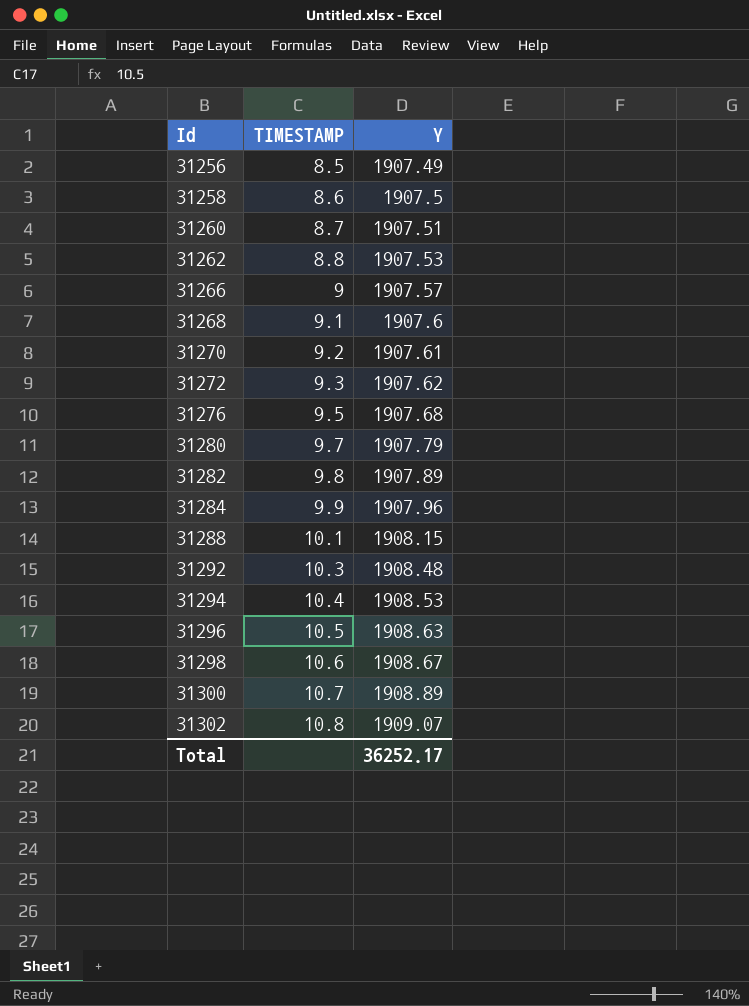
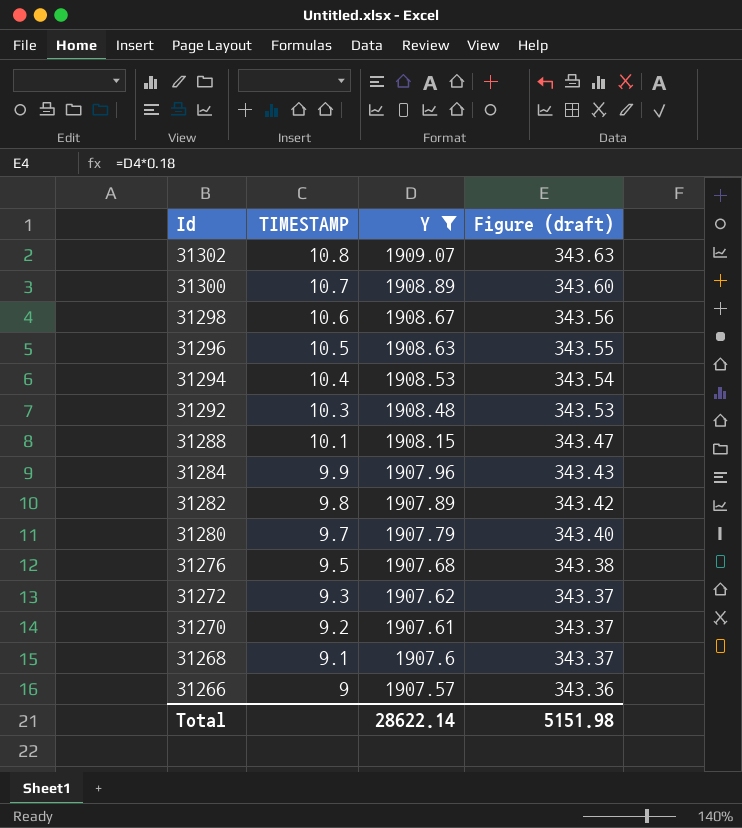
filter: none -> Y >= 1907.57
row order: Id ascending -> Id descending
column Figure (draft) | formula: none -> [Y] * 0.18
Total | Y: 36252.17 -> 28622.14

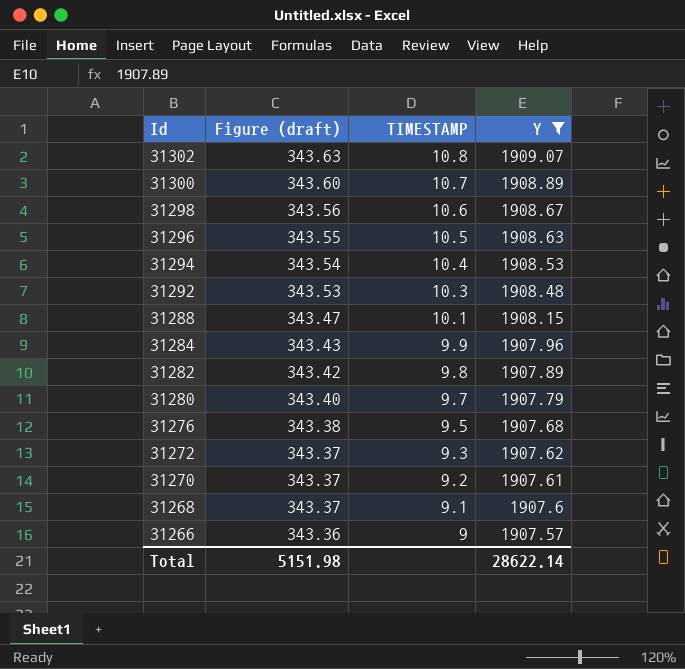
column Figure (draft) | position: 4 -> 2

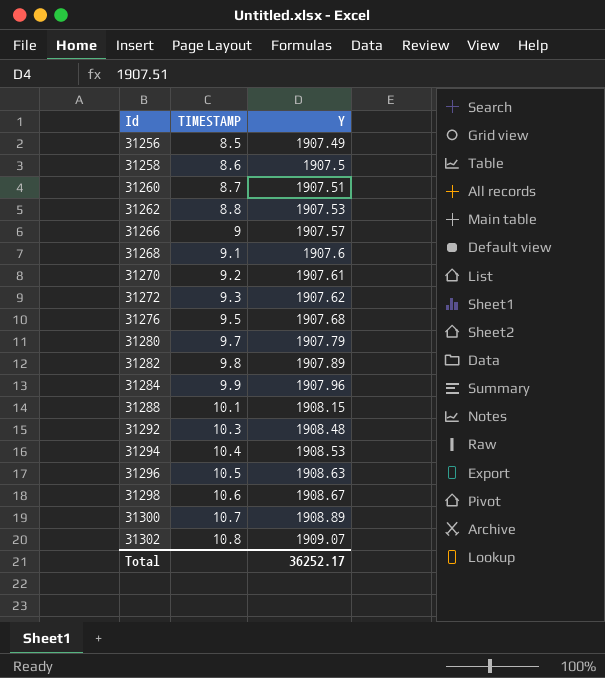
filter: Y >= 1907.57 -> none
row order: Id descending -> Id ascending
column Figure (draft) | formula: [Y] * 0.18 -> none
Total | Y: 28622.14 -> 36252.17

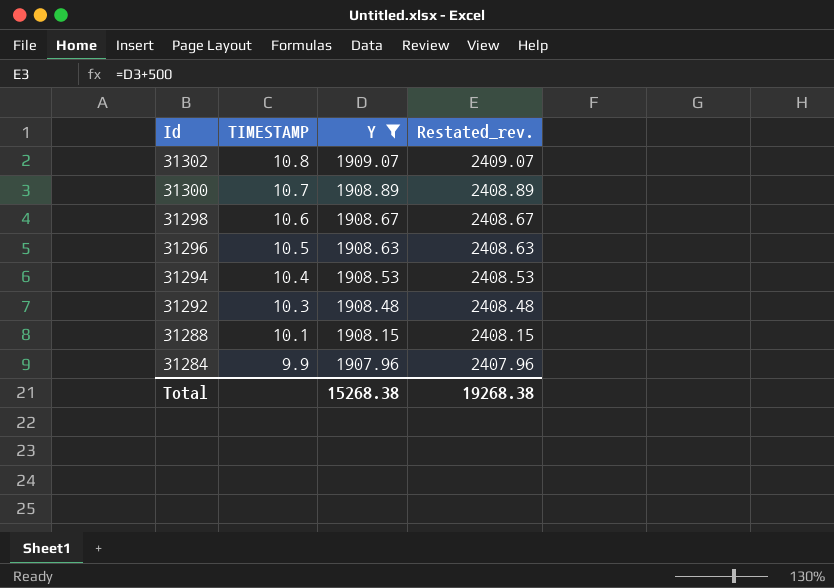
filter: none -> Y >= 1907.96
row order: Id ascending -> Id descending
column Restated_rev. | formula: none -> [Y] + 500
Total | Y: 36252.17 -> 15268.38

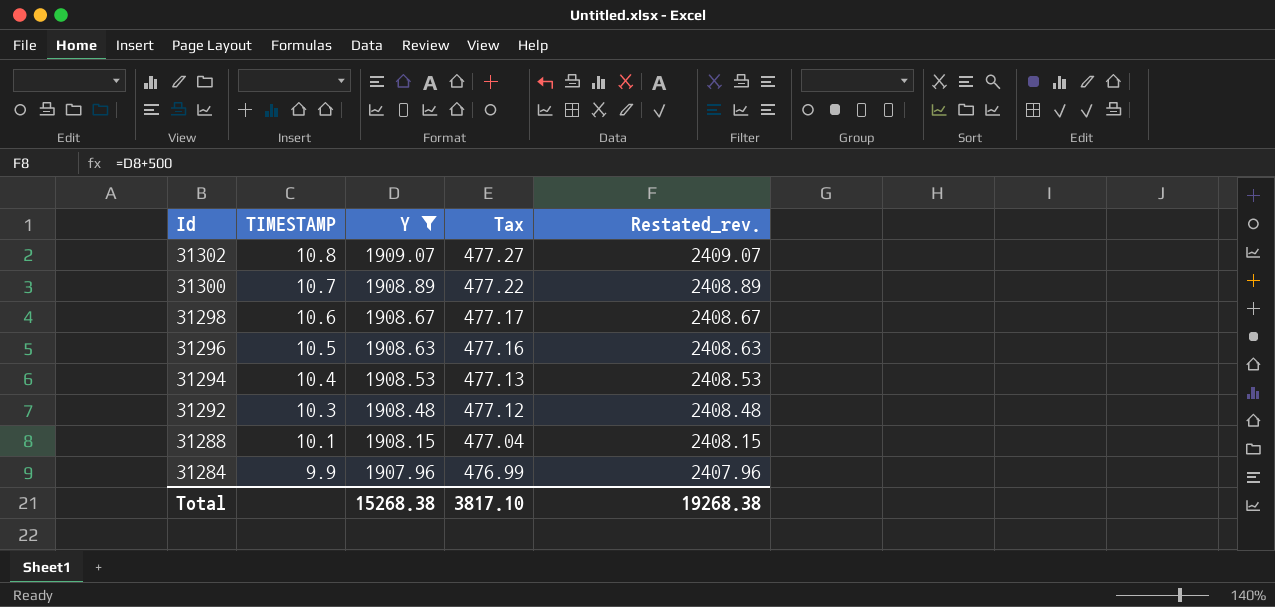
column Tax | formula: none -> [Y] * 0.25

